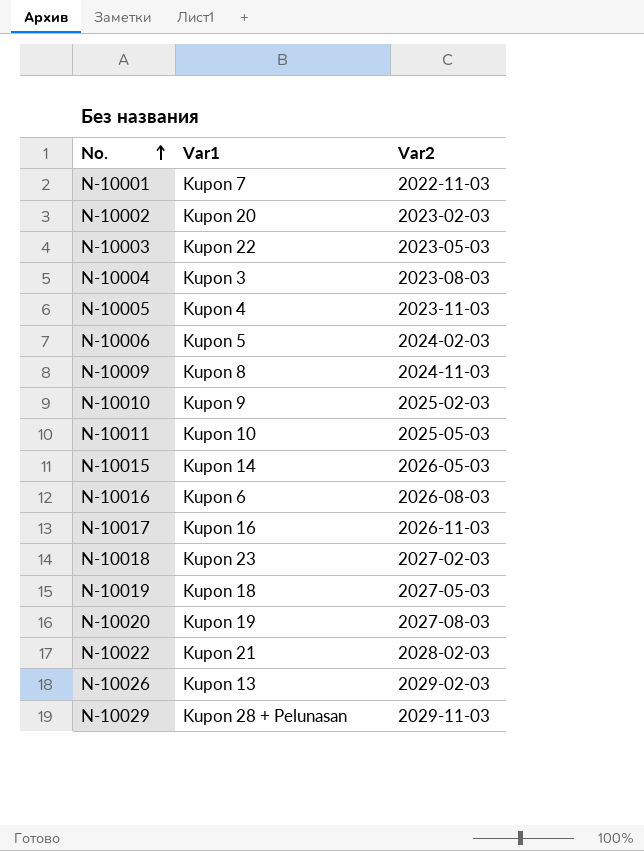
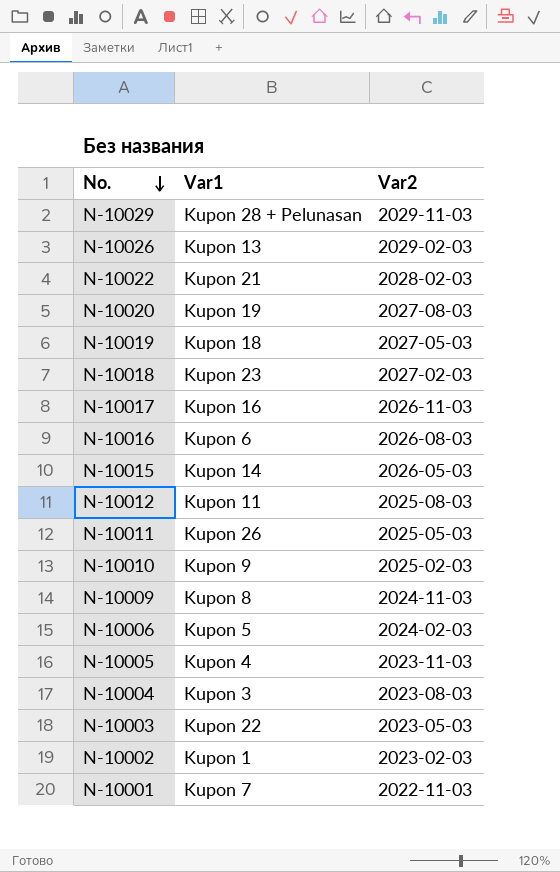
row order: No. ascending -> No. descending
row N-10012: none -> Kupon 11 | 2025-08-03
N-10011 | Var1: Kupon 10 -> Kupon 26
N-10002 | Var1: Kupon 20 -> Kupon 1

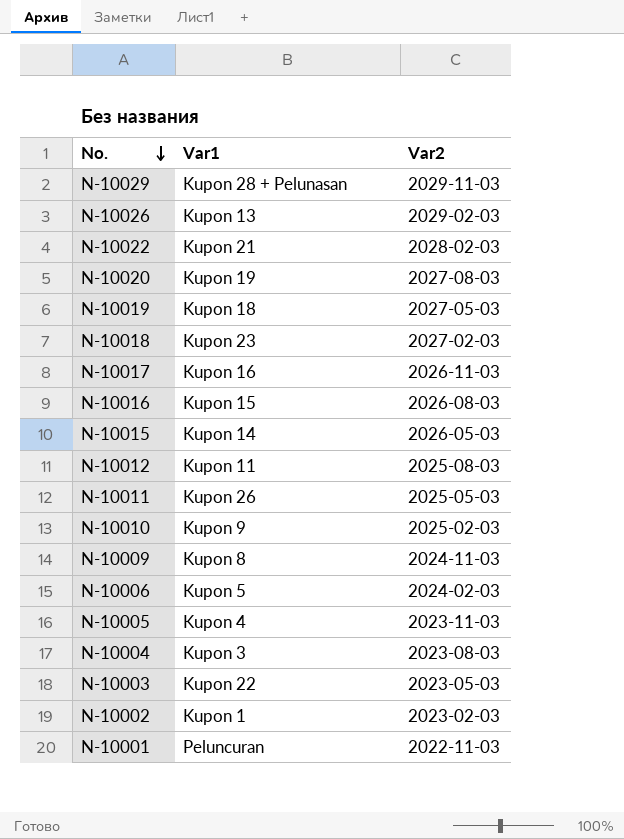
N-10016 | Var1: Kupon 6 -> Kupon 15
N-10001 | Var1: Kupon 7 -> Peluncuran

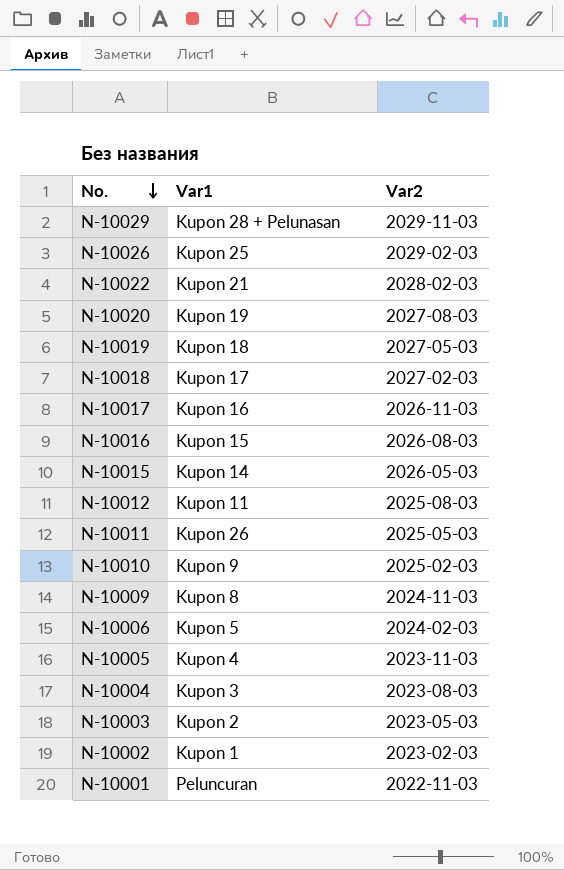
N-10026 | Var1: Kupon 13 -> Kupon 25
N-10018 | Var1: Kupon 23 -> Kupon 17
N-10003 | Var1: Kupon 22 -> Kupon 2

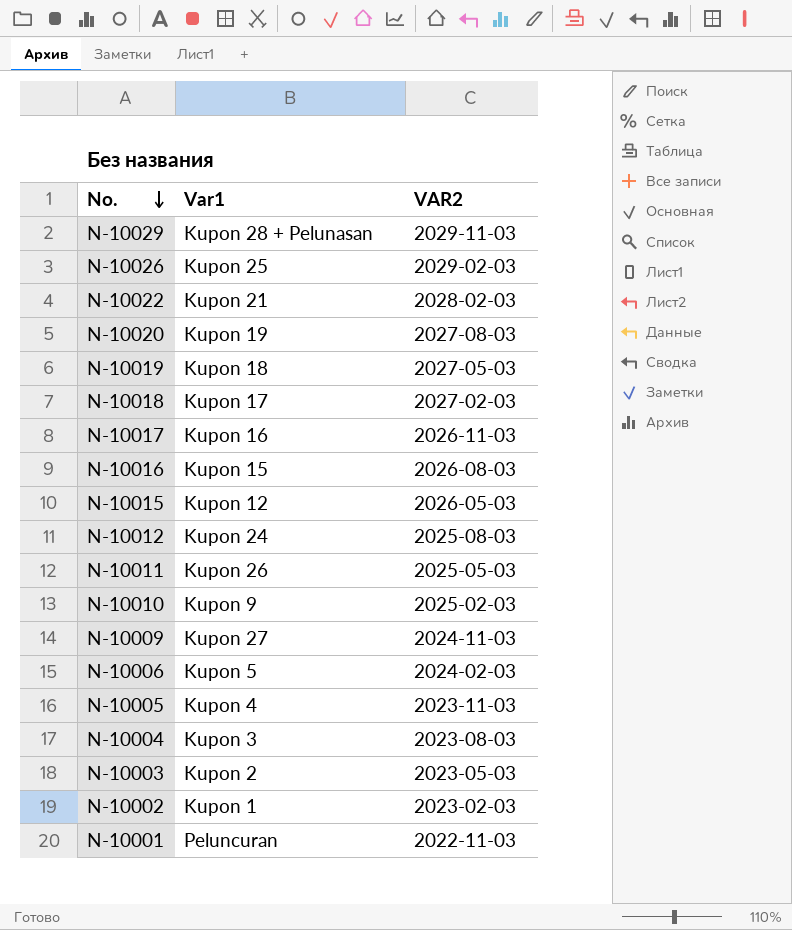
column name: Var2 -> VAR2
N-10015 | Var1: Kupon 14 -> Kupon 12
N-10012 | Var1: Kupon 11 -> Kupon 24
N-10009 | Var1: Kupon 8 -> Kupon 27

